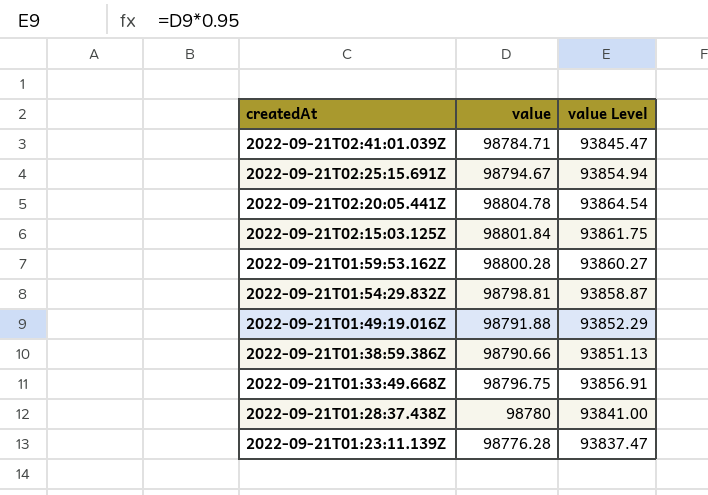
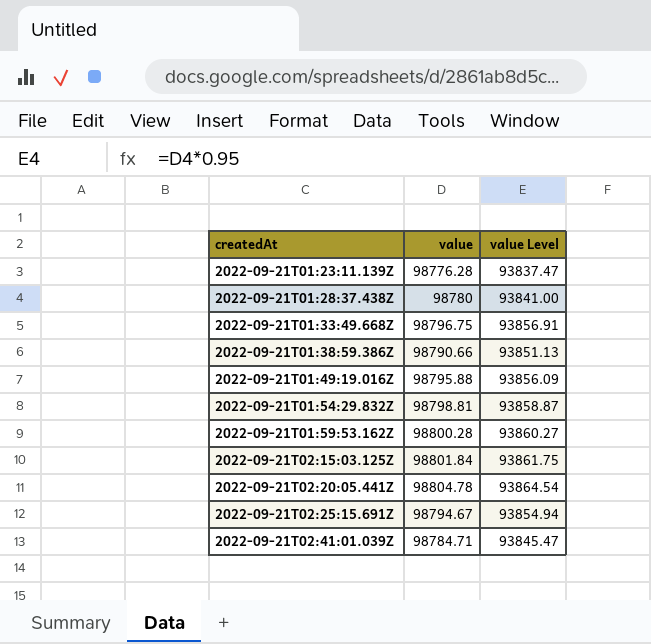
row order: createdAt descending -> createdAt ascending
2022-09-21T01:49:19.016Z | value: 98791.88 -> 98795.88
2022-09-21T01:49:19.016Z | value Level: 93852.29 -> 93856.09

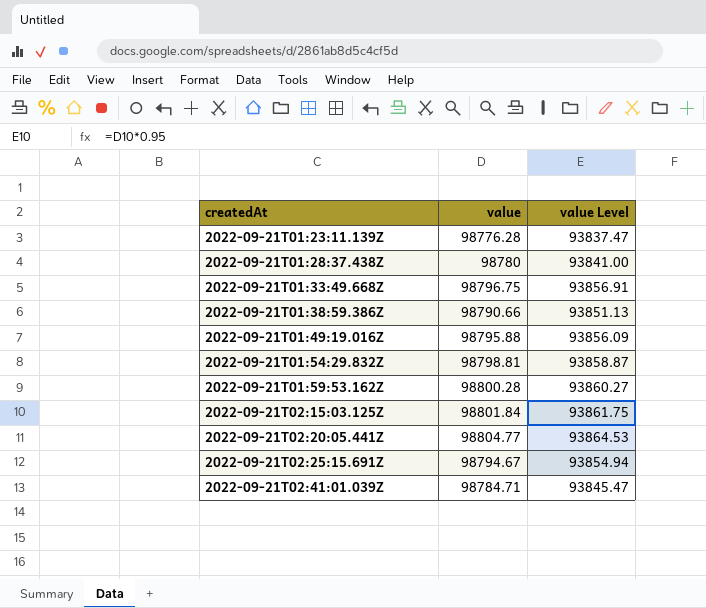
2022-09-21T02:20:05.441Z | value: 98804.78 -> 98804.77
2022-09-21T02:20:05.441Z | value Level: 93864.54 -> 93864.53

